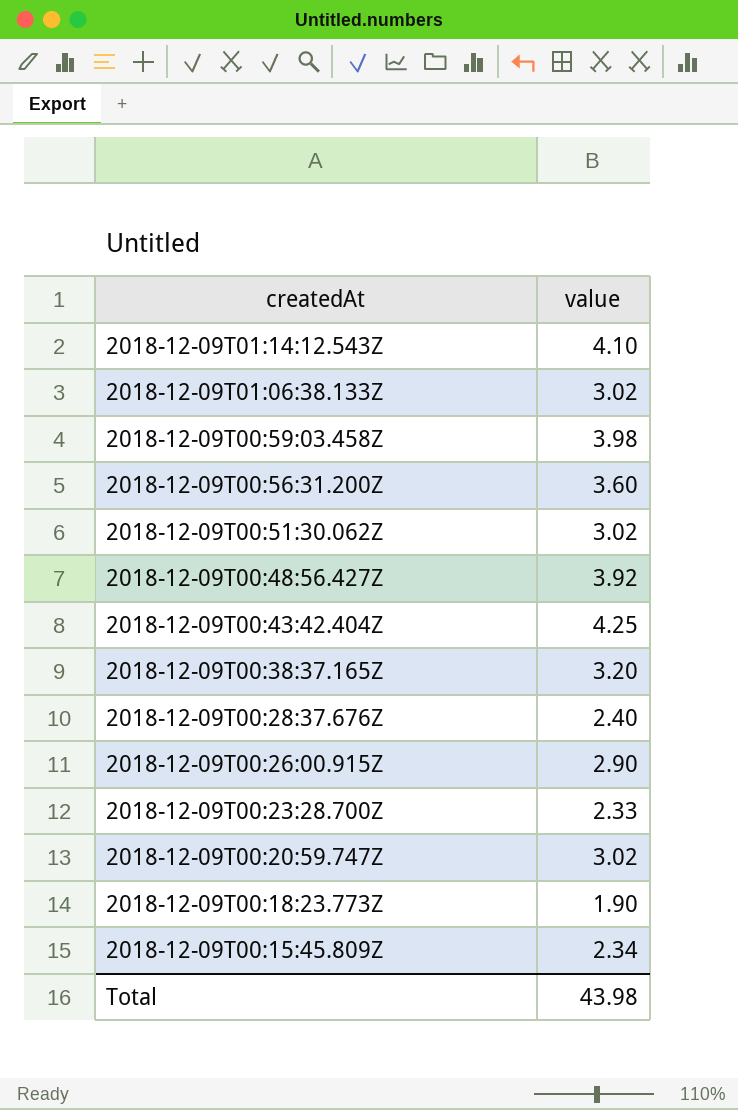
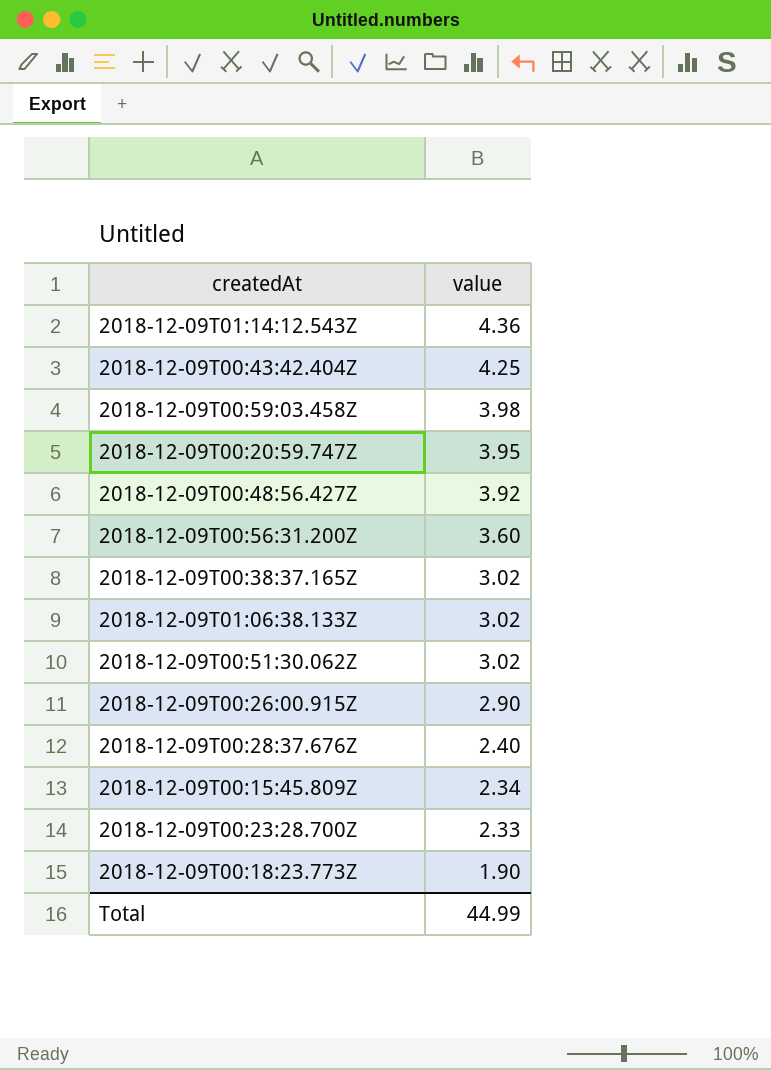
row order: createdAt descending -> value descending
2018-12-09T01:14:12.543Z | value: 4.10 -> 4.36
2018-12-09T00:20:59.747Z | value: 3.02 -> 3.95
2018-12-09T00:38:37.165Z | value: 3.20 -> 3.02
Total | value: 43.98 -> 44.99

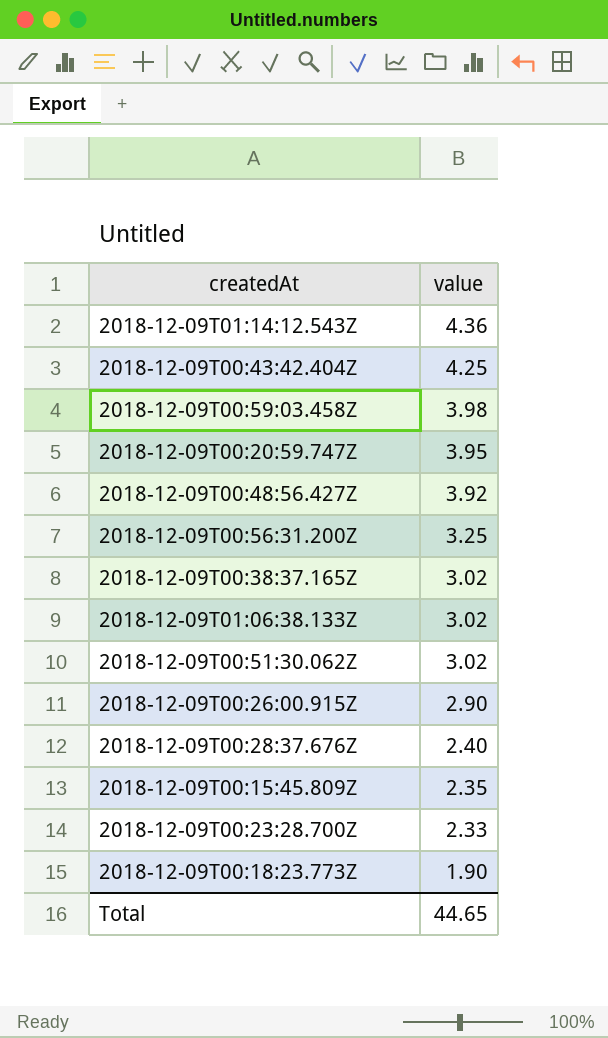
2018-12-09T00:56:31.200Z | value: 3.60 -> 3.25
2018-12-09T00:15:45.809Z | value: 2.34 -> 2.35
Total | value: 44.99 -> 44.65

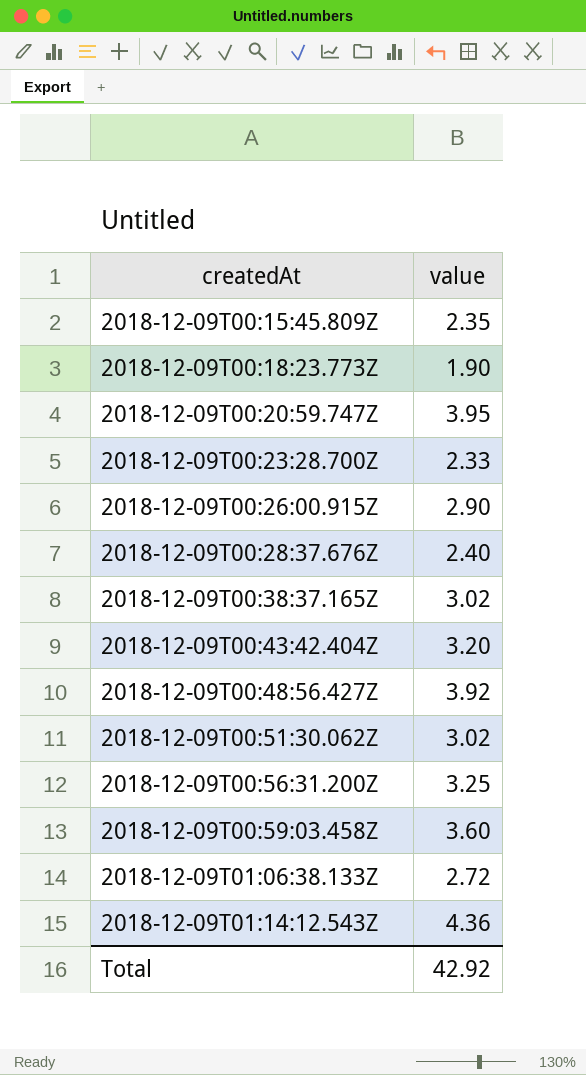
row order: value descending -> createdAt ascending
2018-12-09T00:43:42.404Z | value: 4.25 -> 3.20
2018-12-09T00:59:03.458Z | value: 3.98 -> 3.60
2018-12-09T01:06:38.133Z | value: 3.02 -> 2.72
Total | value: 44.65 -> 42.92

